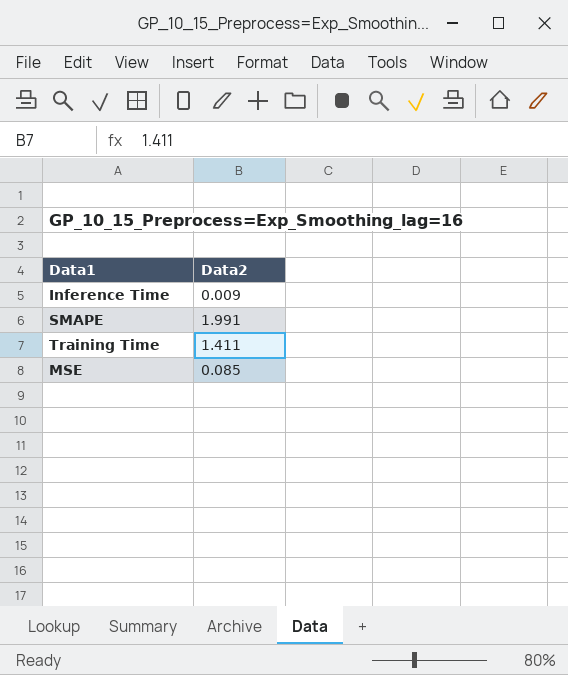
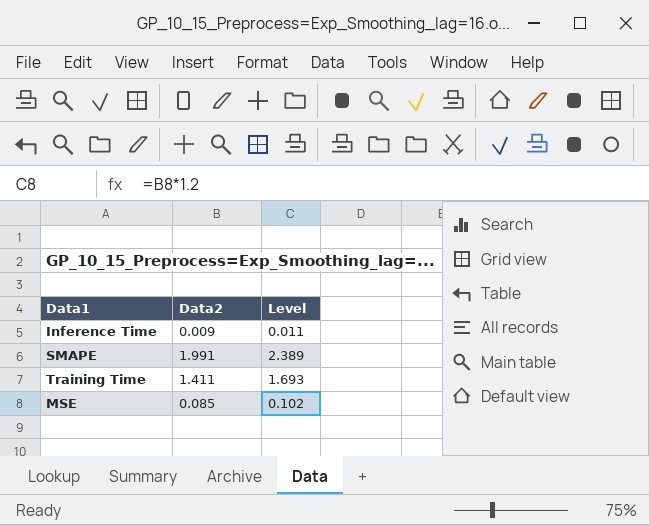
column Level | formula: none -> [Data2] * 1.2

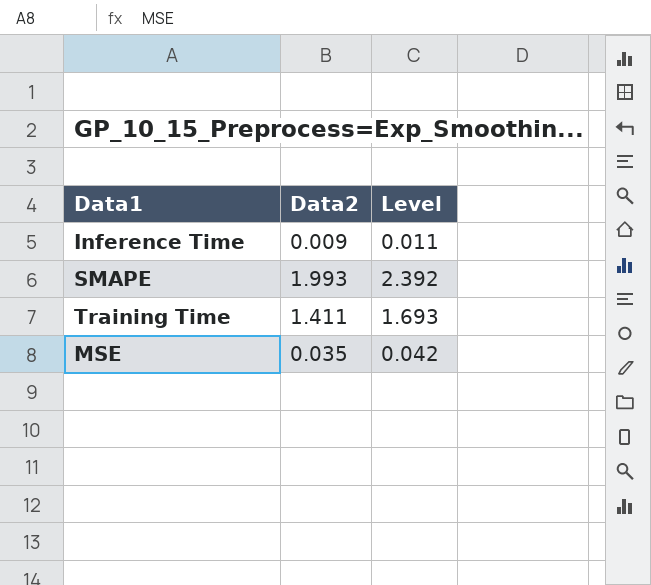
SMAPE | Data2: 1.991 -> 1.993
SMAPE | Level: 2.389 -> 2.392
MSE | Data2: 0.085 -> 0.035
MSE | Level: 0.102 -> 0.042

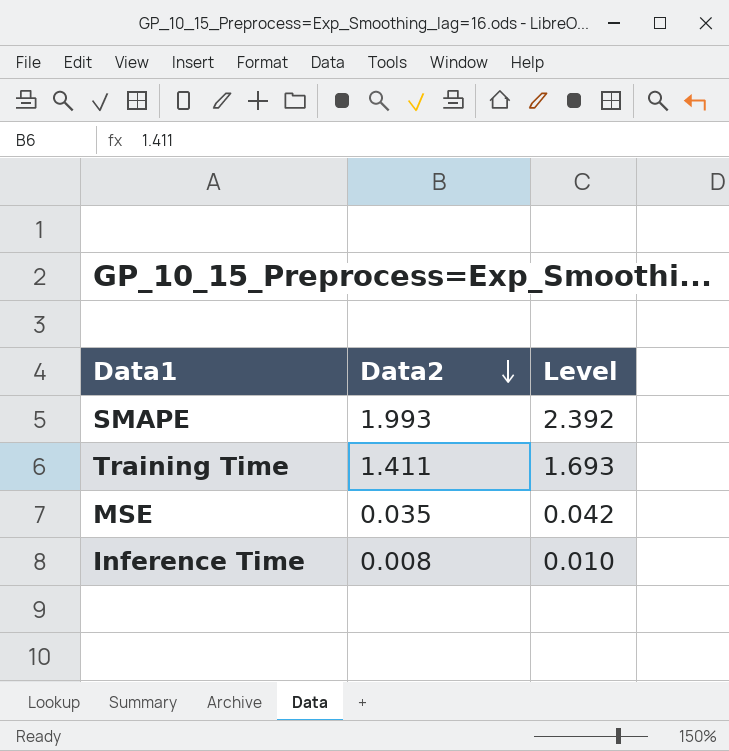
row order: none -> Data2 descending
Inference Time | Data2: 0.009 -> 0.008
Inference Time | Level: 0.011 -> 0.010

